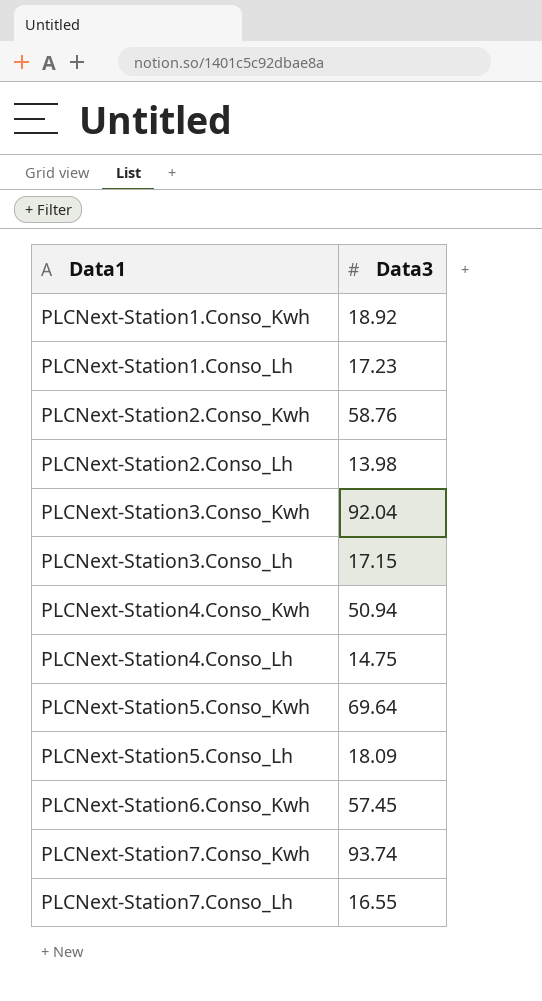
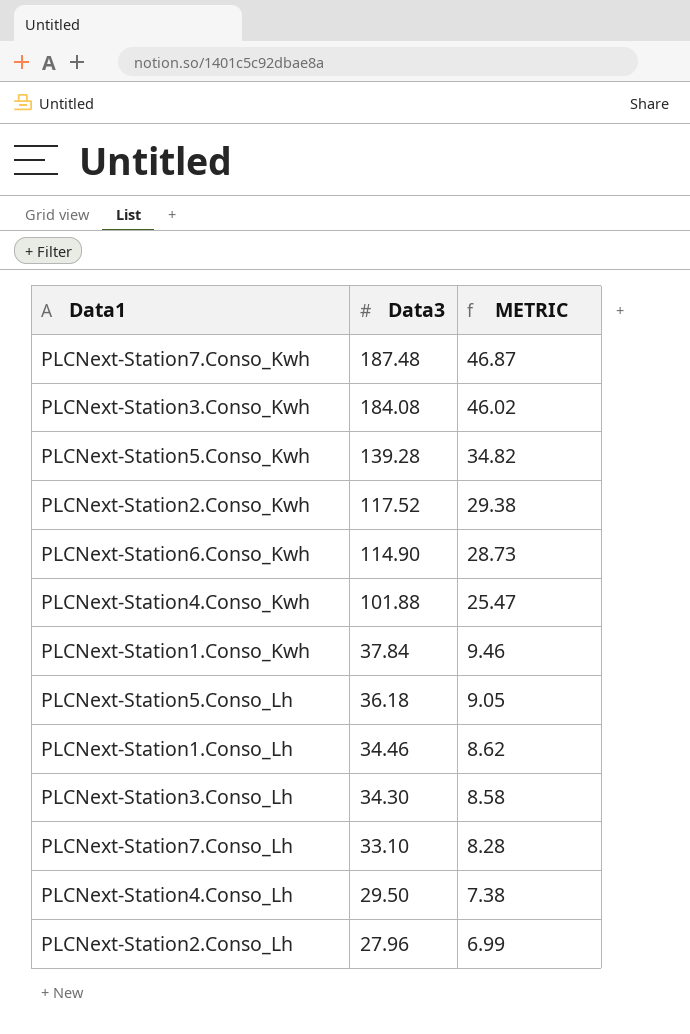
row order: Data1 ascending -> Data3 descending
column METRIC | formula: none -> [Data3] * 0.25
PLCNext-Station7.Conso_Kwh | Data3: 93.74 -> 187.48
PLCNext-Station3.Conso_Kwh | Data3: 92.04 -> 184.08
PLCNext-Station5.Conso_Kwh | Data3: 69.64 -> 139.28
PLCNext-Station2.Conso_Kwh | Data3: 58.76 -> 117.52
PLCNext-Station6.Conso_Kwh | Data3: 57.45 -> 114.90
PLCNext-Station4.Conso_Kwh | Data3: 50.94 -> 101.88
PLCNext-Station1.Conso_Kwh | Data3: 18.92 -> 37.84
PLCNext-Station5.Conso_Lh | Data3: 18.09 -> 36.18
PLCNext-Station1.Conso_Lh | Data3: 17.23 -> 34.46
PLCNext-Station3.Conso_Lh | Data3: 17.15 -> 34.30
PLCNext-Station7.Conso_Lh | Data3: 16.55 -> 33.10
PLCNext-Station4.Conso_Lh | Data3: 14.75 -> 29.50
PLCNext-Station2.Conso_Lh | Data3: 13.98 -> 27.96

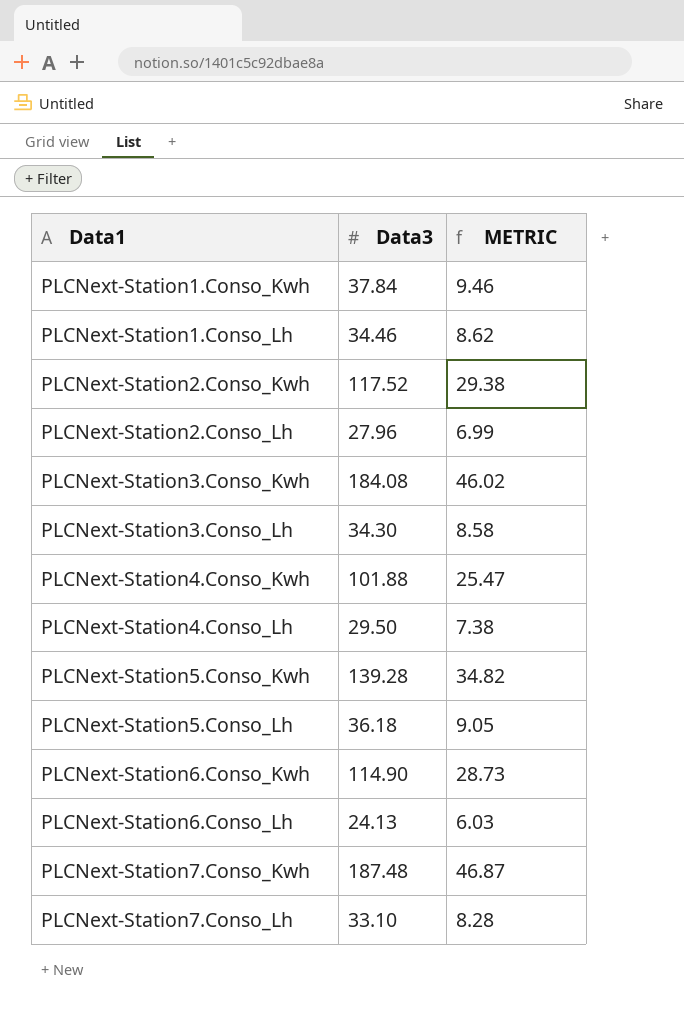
row order: Data3 descending -> Data1 ascending
row PLCNext-Station6.Conso_Lh: none -> 24.13 | 6.03

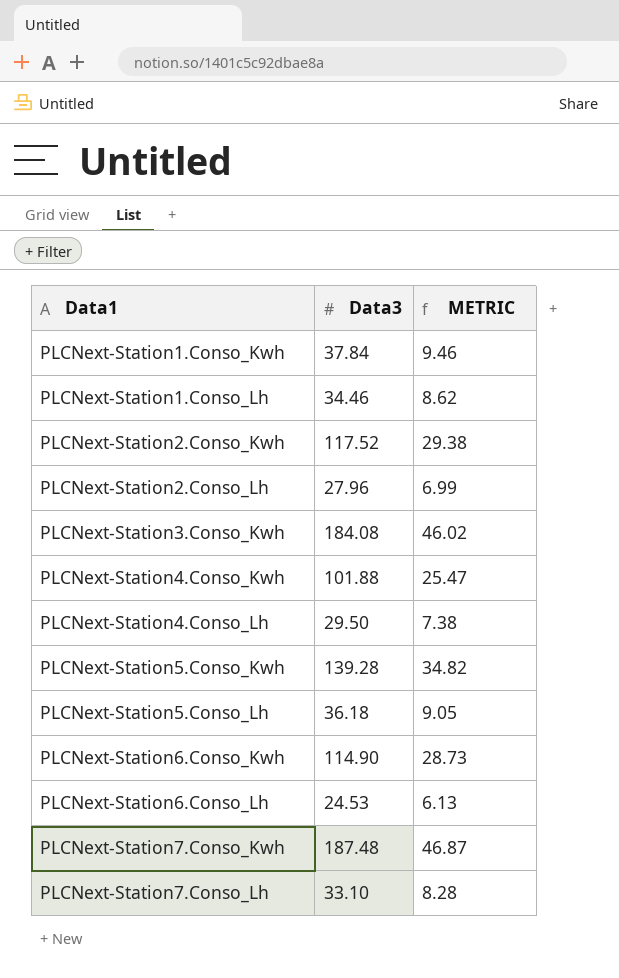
row PLCNext-Station3.Conso_Lh: 34.30 | 8.58 -> none
PLCNext-Station6.Conso_Lh | Data3: 24.13 -> 24.53
PLCNext-Station6.Conso_Lh | METRIC: 6.03 -> 6.13

